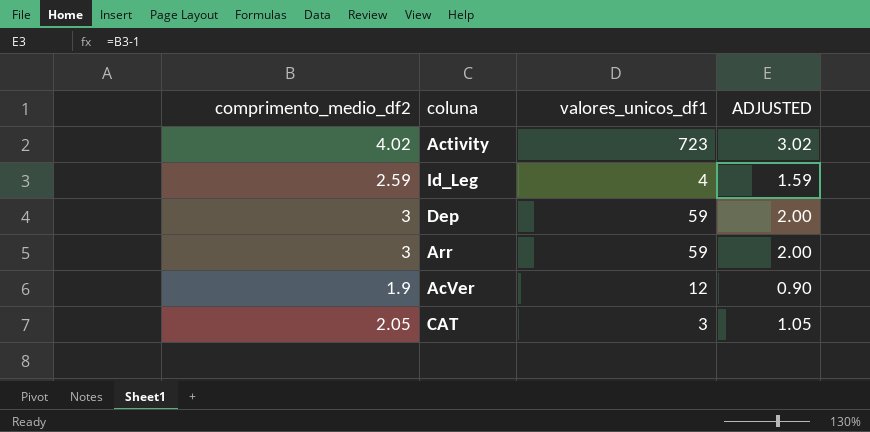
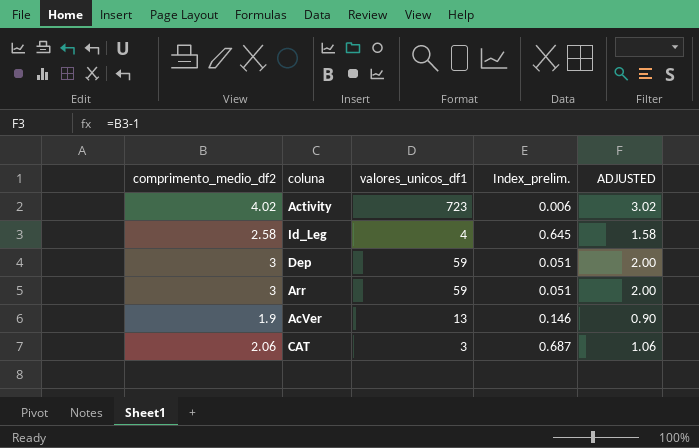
column Index_prelim. | formula: none -> [comprimento_medio_df2] / [valores_unicos_df1]
Id_Leg | comprimento_medio_df2: 2.59 -> 2.58
Id_Leg | ADJUSTED: 1.59 -> 1.58
AcVer | valores_unicos_df1: 12 -> 13
CAT | comprimento_medio_df2: 2.05 -> 2.06
CAT | ADJUSTED: 1.05 -> 1.06

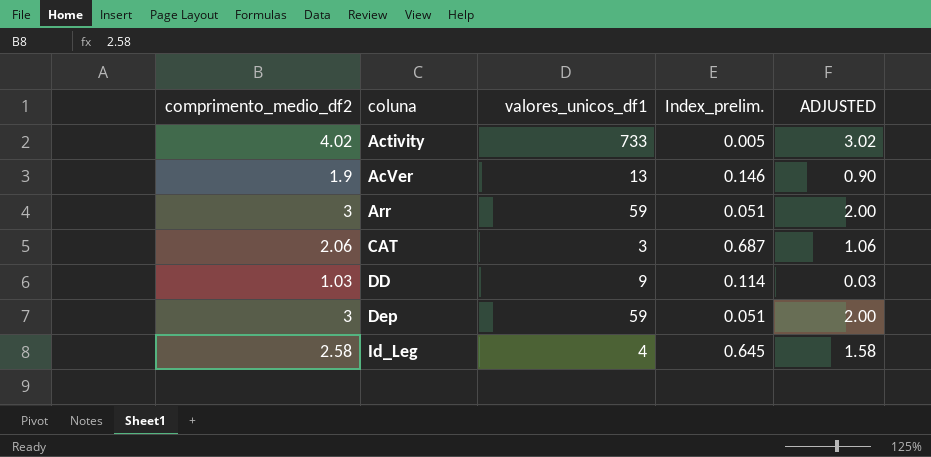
row order: none -> coluna ascending
Activity | valores_unicos_df1: 723 -> 733
Activity | Index_prelim.: 0.006 -> 0.005
row DD: none -> 1.03 | 9 | 0.114 | 0.03

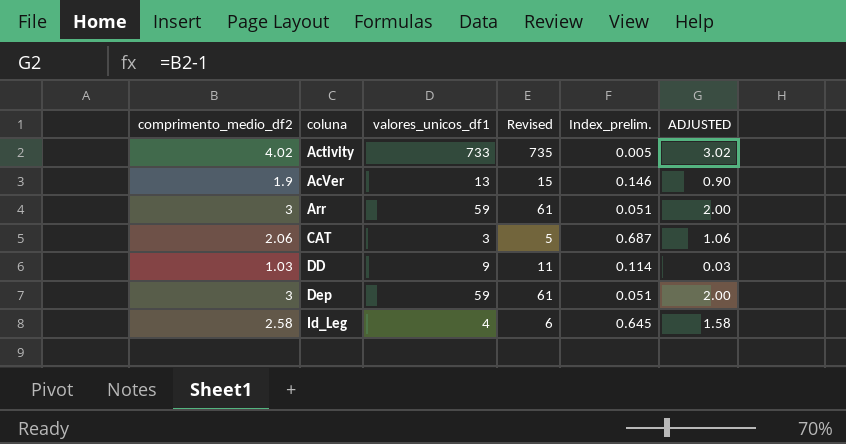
column Revised | formula: none -> [valores_unicos_df1] + 2

